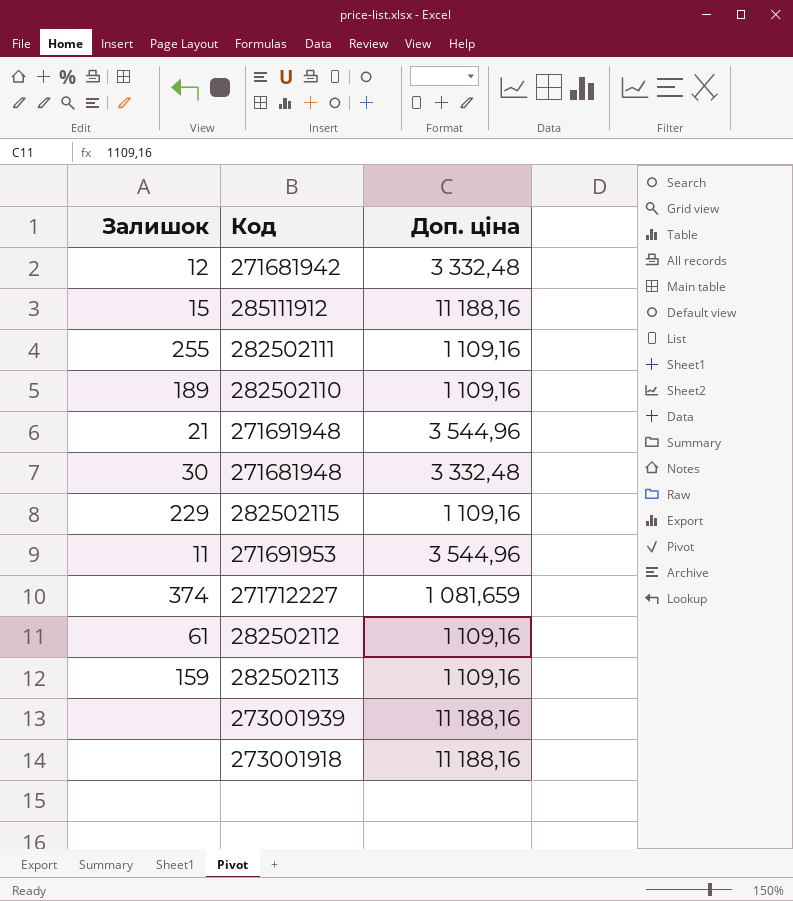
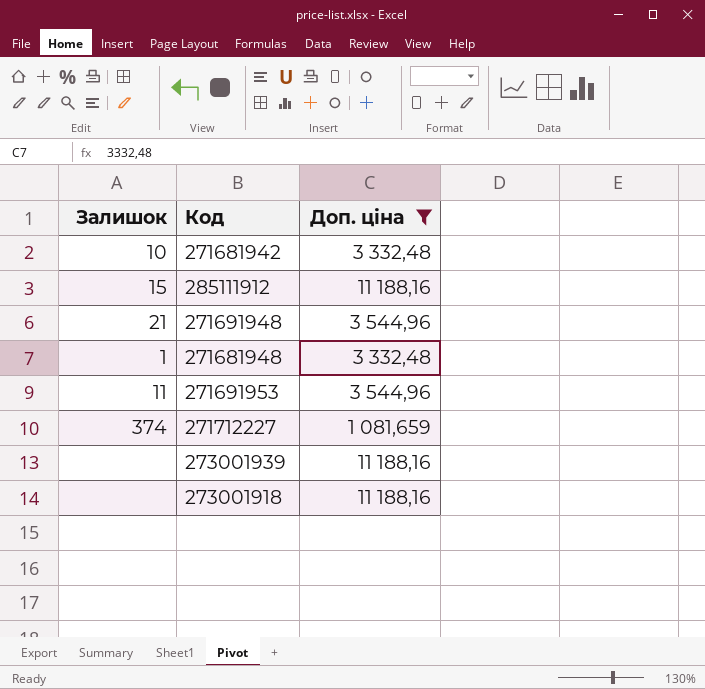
filter: none -> Доп. ціна != 1 109,16
271681942 | Залишок: 12 -> 10
271681948 | Залишок: 30 -> 1

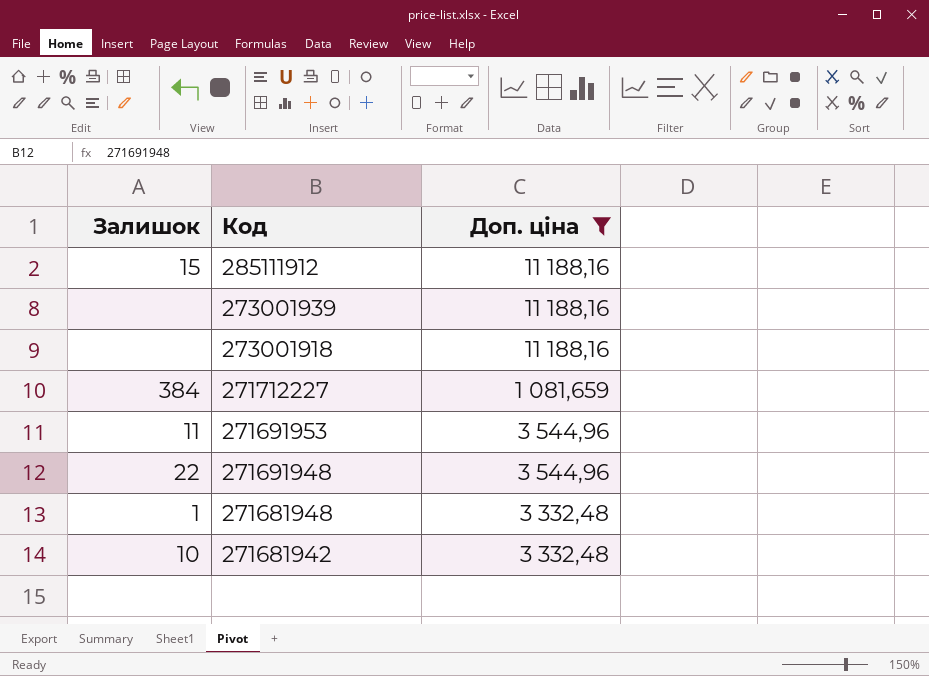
row order: none -> Код descending
271712227 | Залишок: 374 -> 384
271691948 | Залишок: 21 -> 22

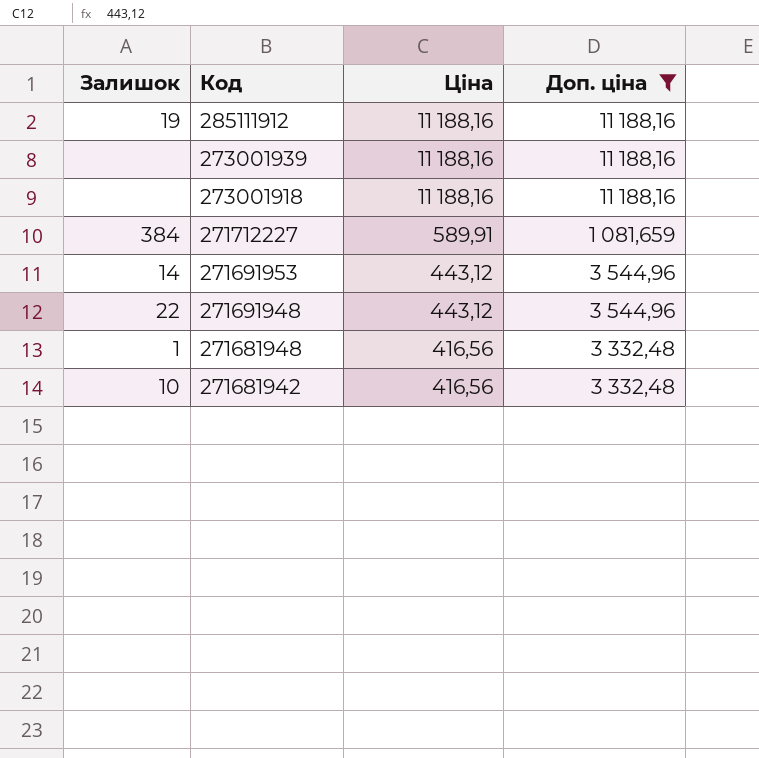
column Ціна | position: none -> 3
285111912 | Залишок: 15 -> 19
271691953 | Залишок: 11 -> 14

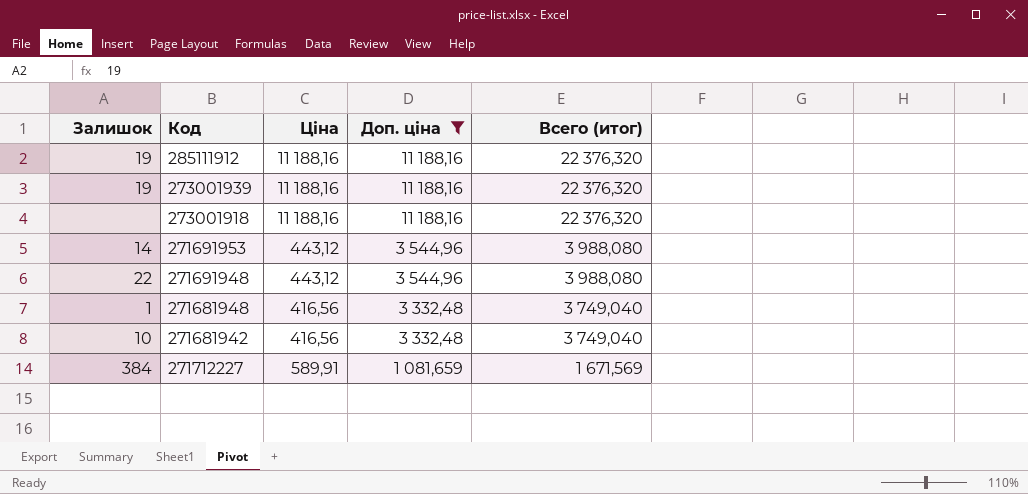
row order: Код descending -> Доп. ціна descending
column Всего (итог) | formula: none -> [Ціна] + [Доп. ціна]
273001939 | Залишок: none -> 19

